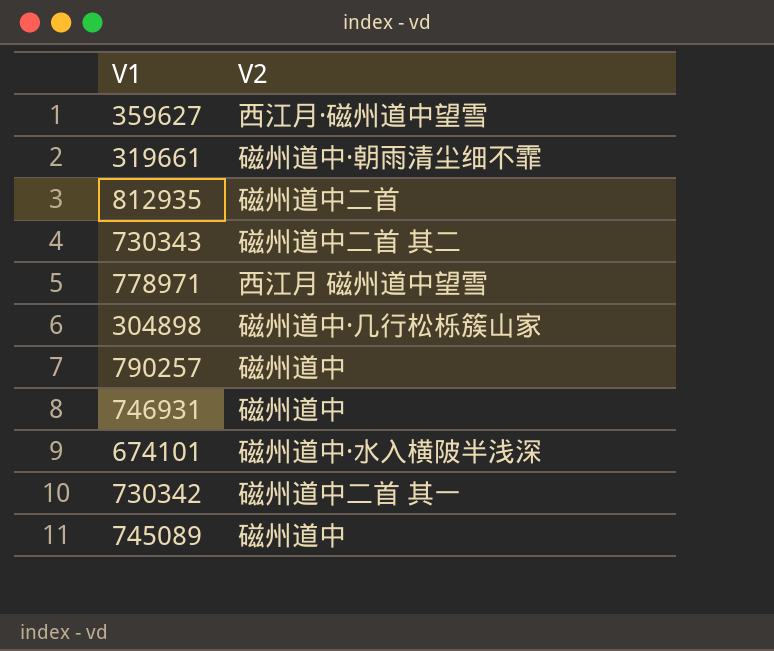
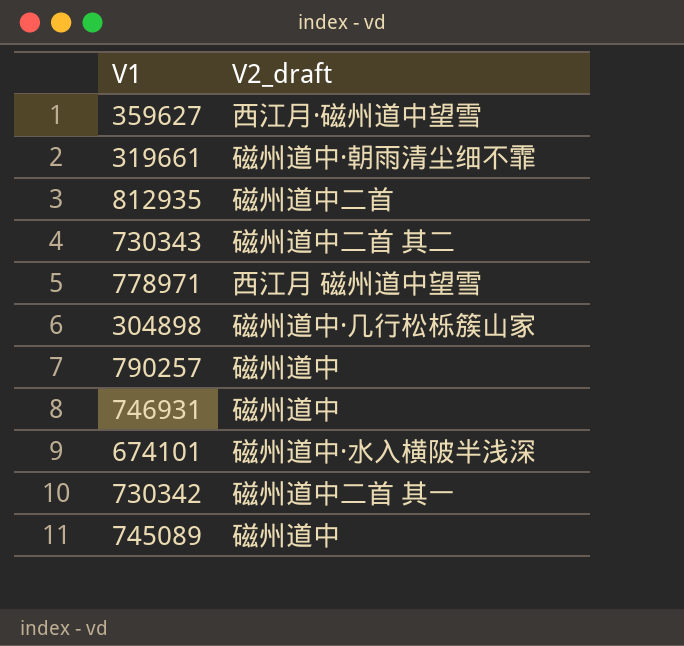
column name: V2 -> V2_draft

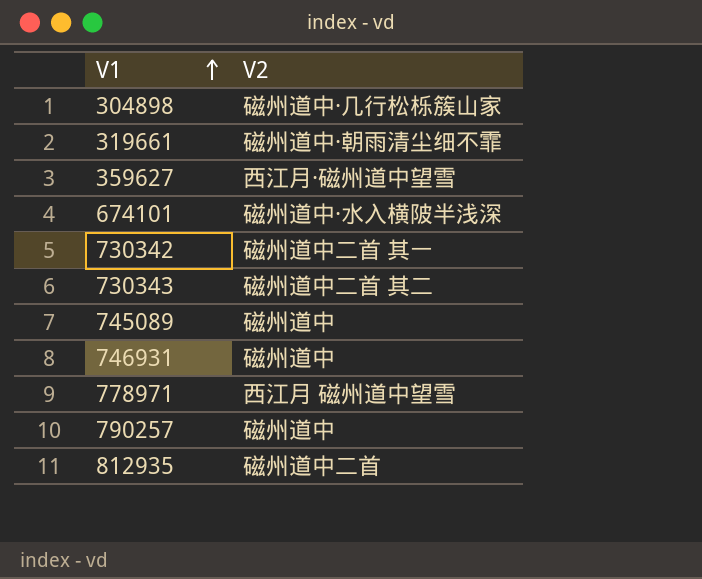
row order: none -> V1 ascending
column name: V2_draft -> V2

